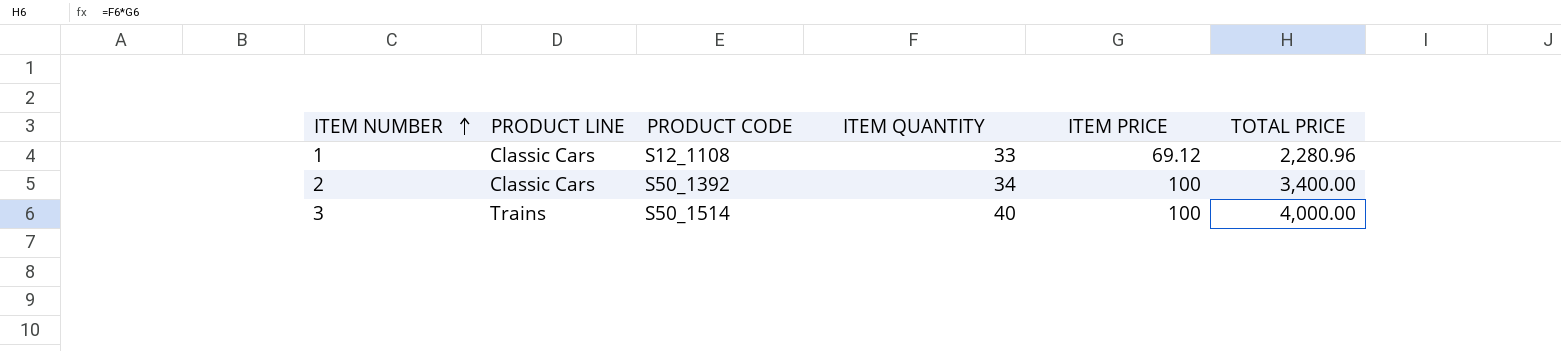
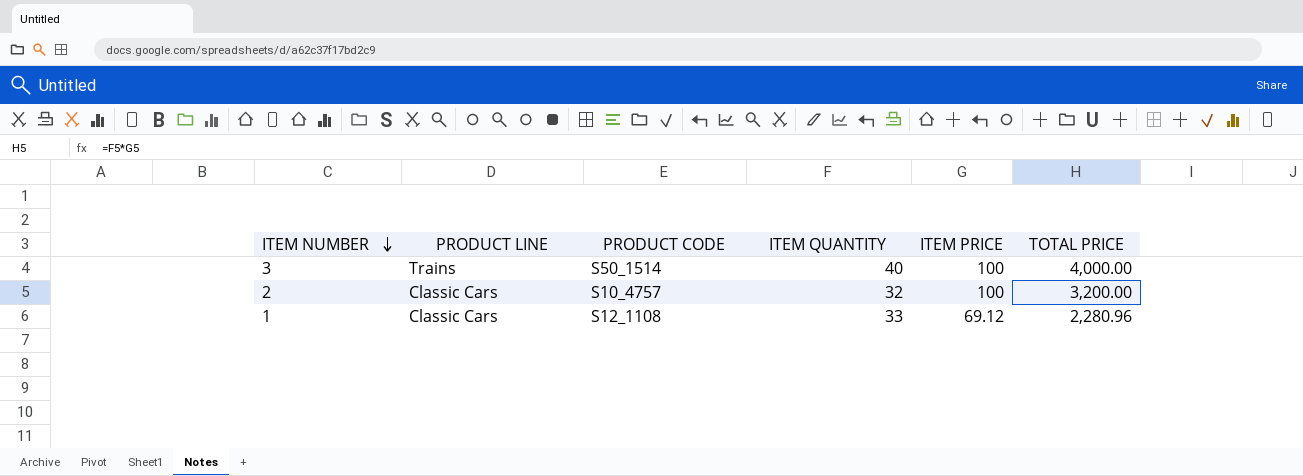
row order: ITEM NUMBER ascending -> ITEM NUMBER descending
2 | PRODUCT CODE: S50_1392 -> S10_4757
2 | ITEM QUANTITY: 34 -> 32
2 | TOTAL PRICE: 3,400.00 -> 3,200.00

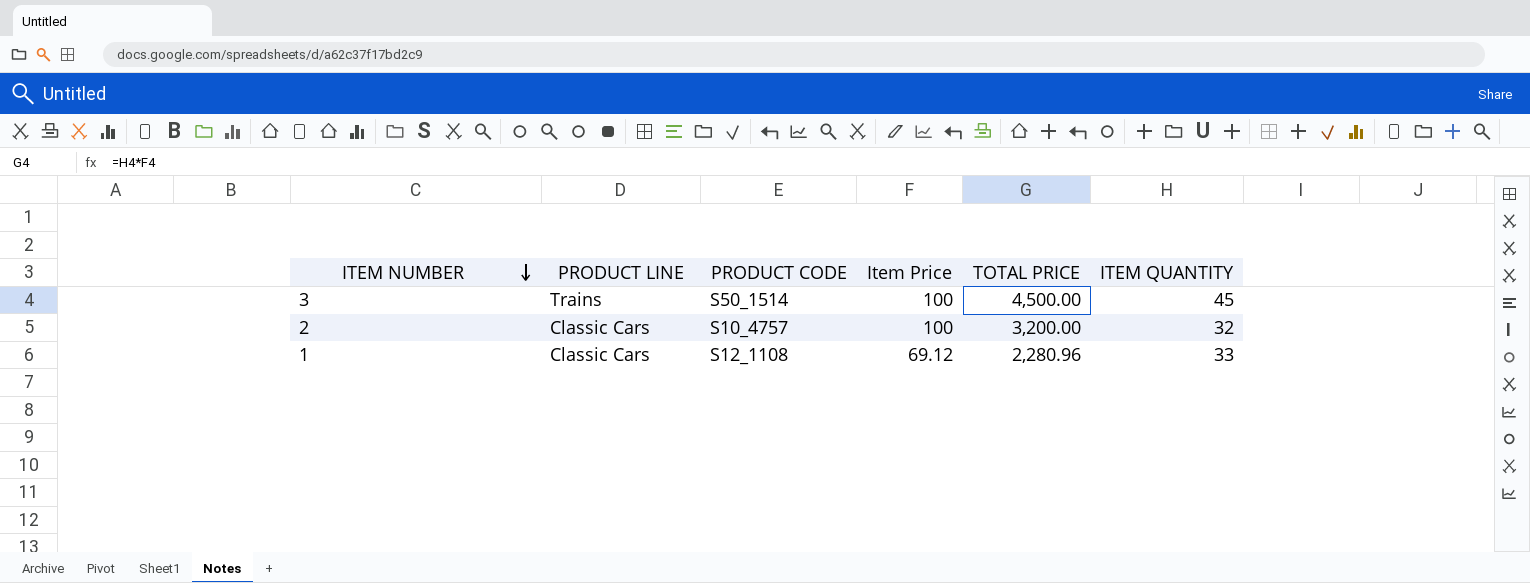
column name: ITEM PRICE -> Item Price
column ITEM QUANTITY | position: 4 -> 6
3 | TOTAL PRICE: 4,000.00 -> 4,500.00
3 | ITEM QUANTITY: 40 -> 45

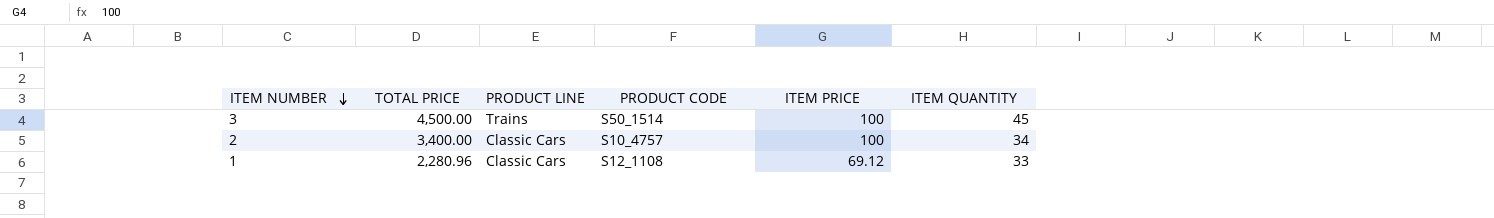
column TOTAL PRICE | position: 5 -> 2
column name: Item Price -> ITEM PRICE
2 | TOTAL PRICE: 3,200.00 -> 3,400.00
2 | ITEM QUANTITY: 32 -> 34

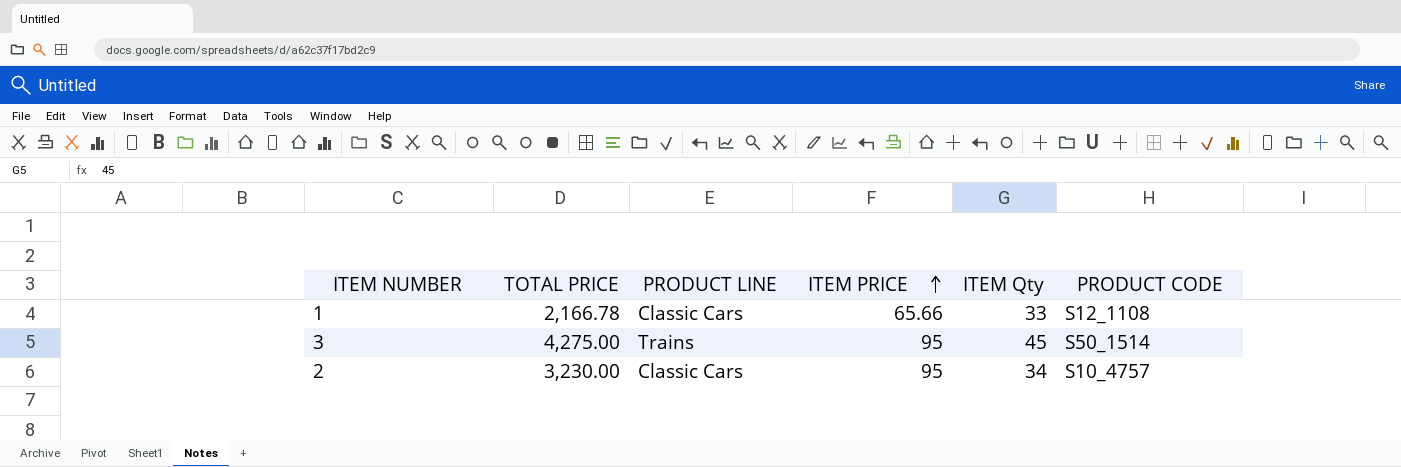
row order: ITEM NUMBER descending -> ITEM PRICE ascending
column name: ITEM QUANTITY -> ITEM Qty
column PRODUCT CODE | position: 4 -> 6
1 | TOTAL PRICE: 2,280.96 -> 2,166.78
1 | ITEM PRICE: 69.12 -> 65.66
3 | TOTAL PRICE: 4,500.00 -> 4,275.00
3 | ITEM PRICE: 100 -> 95
2 | TOTAL PRICE: 3,400.00 -> 3,230.00
2 | ITEM PRICE: 100 -> 95

